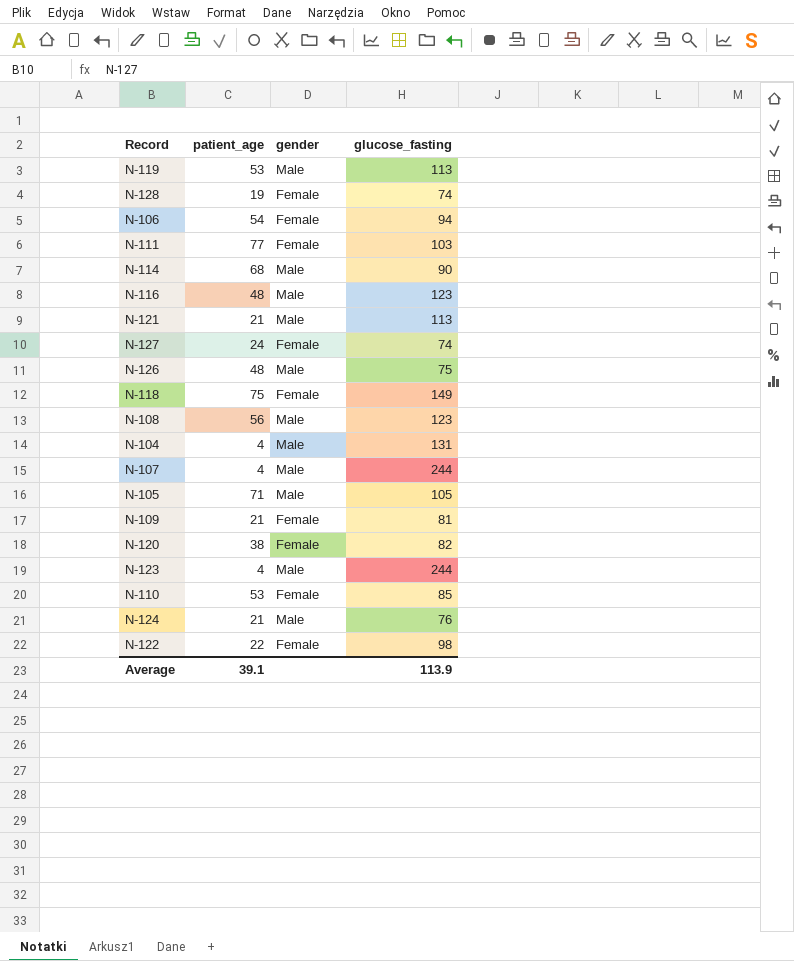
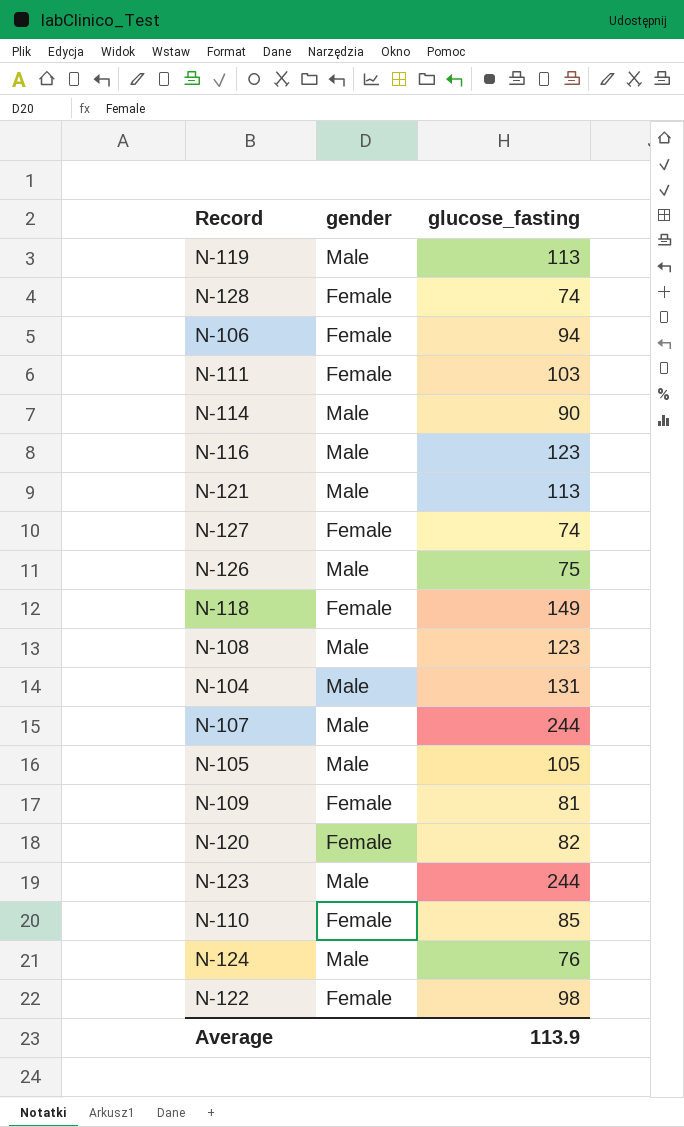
column patient_age | position: 2 -> none

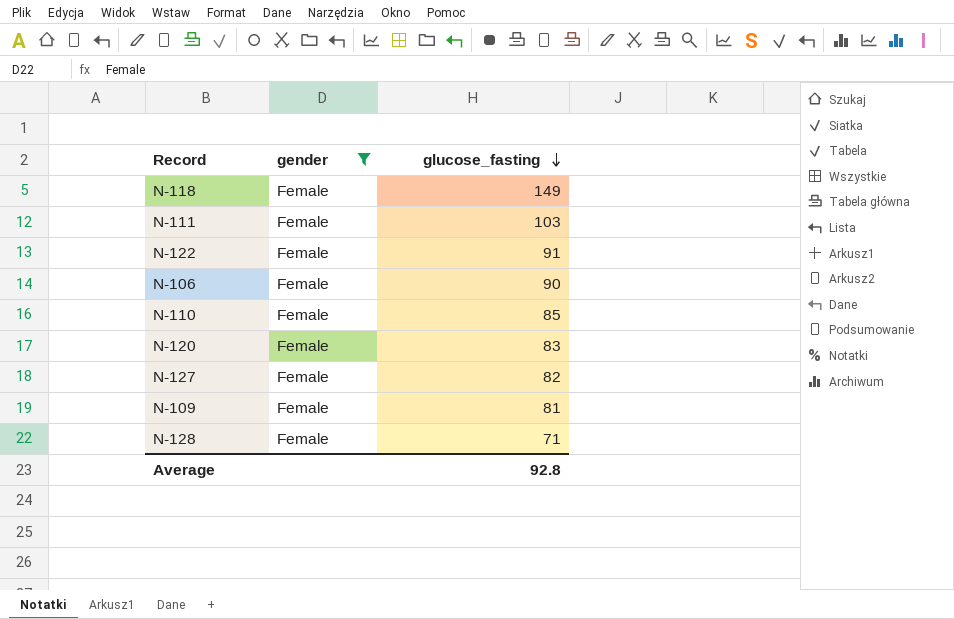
filter: none -> gender = Female
row order: none -> glucose_fasting descending
N-122 | glucose_fasting: 98 -> 91
N-106 | glucose_fasting: 94 -> 90
N-120 | glucose_fasting: 82 -> 83
N-127 | glucose_fasting: 74 -> 82
N-128 | glucose_fasting: 74 -> 71
Average | glucose_fasting: 113.9 -> 92.8

